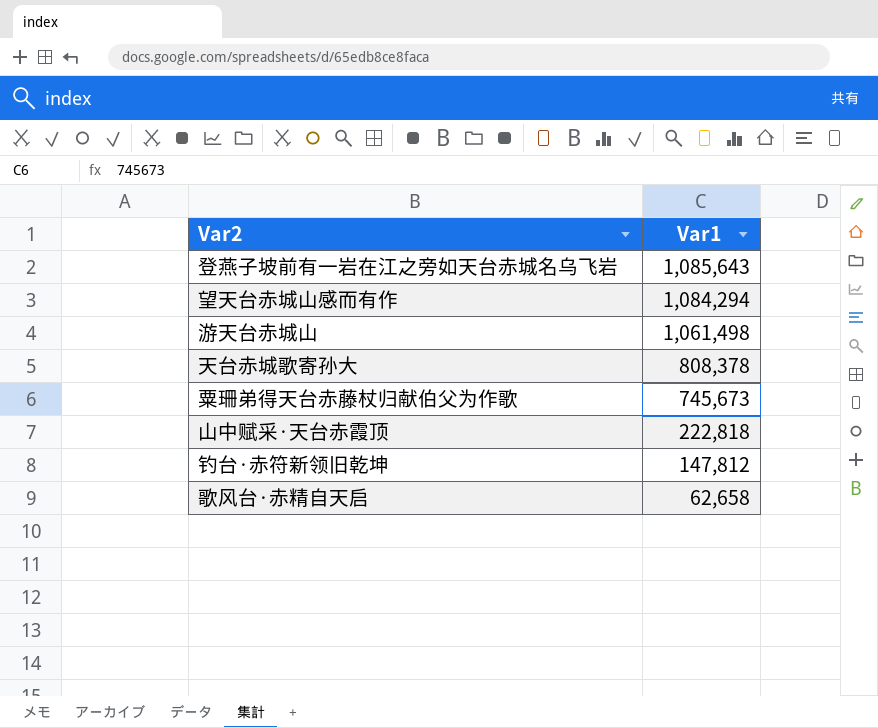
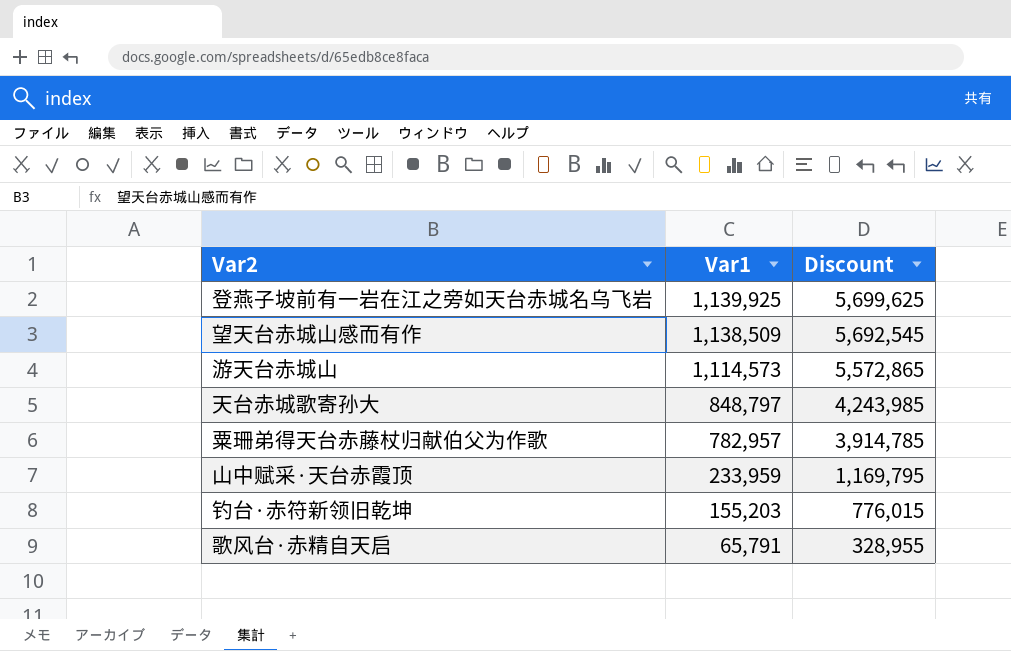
column Discount | formula: none -> [Var1] * 5
登燕子坡前有一岩在江之旁如天台赤城名乌飞岩 | Var1: 1,085,643 -> 1,139,925
望天台赤城山感而有作 | Var1: 1,084,294 -> 1,138,509
游天台赤城山 | Var1: 1,061,498 -> 1,114,573
天台赤城歌寄孙大 | Var1: 808,378 -> 848,797
粟珊弟得天台赤藤杖归献伯父为作歌 | Var1: 745,673 -> 782,957
山中赋采·天台赤霞顶 | Var1: 222,818 -> 233,959
钓台·赤符新领旧乾坤 | Var1: 147,812 -> 155,203
歌风台·赤精自天启 | Var1: 62,658 -> 65,791

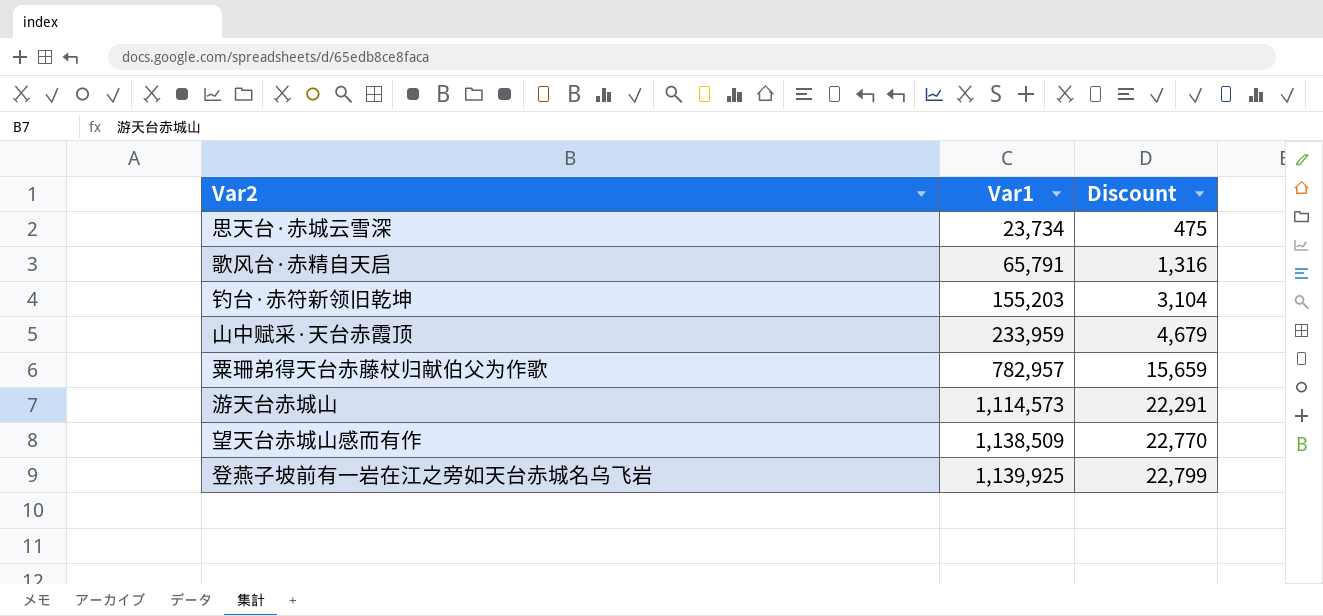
row order: Var1 descending -> Var1 ascending
column Discount | formula: [Var1] * 5 -> [Var1] * 0.02
row 天台赤城歌寄孙大: 848,797 | 4,243,985 -> none
row 思天台·赤城云雪深: none -> 23,734 | 475

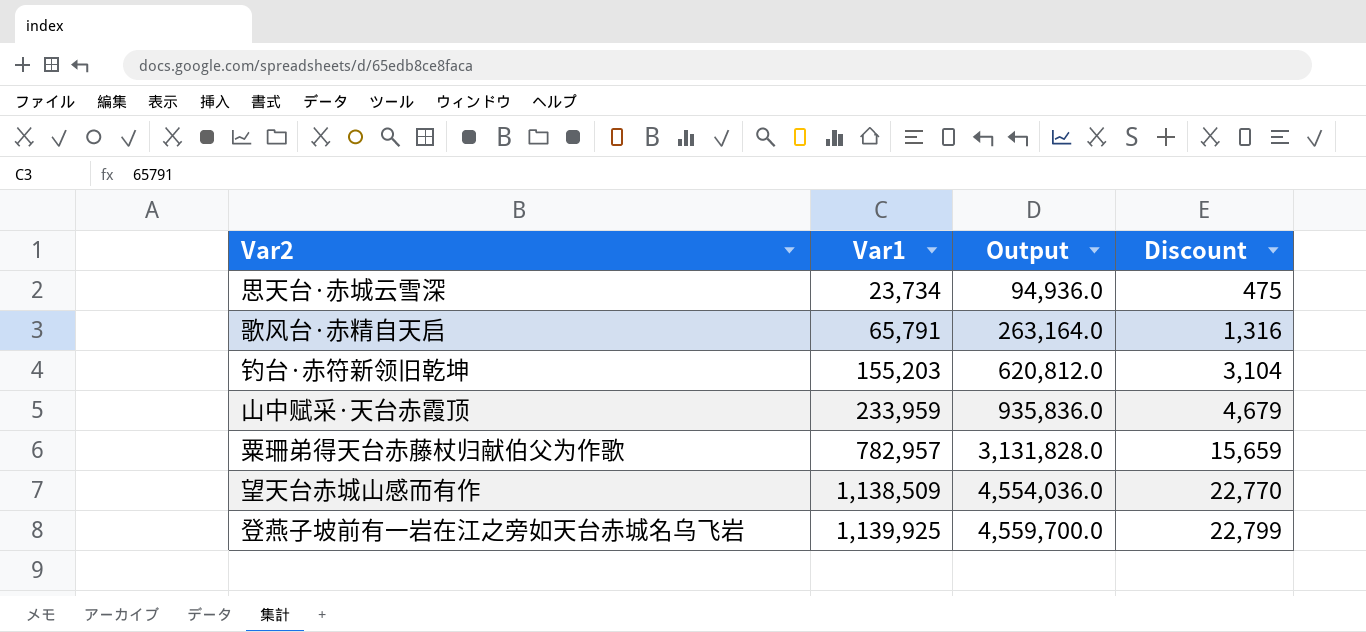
column Output | formula: none -> [Var1] * 4
row 游天台赤城山: 1,114,573 | 22,291 -> none

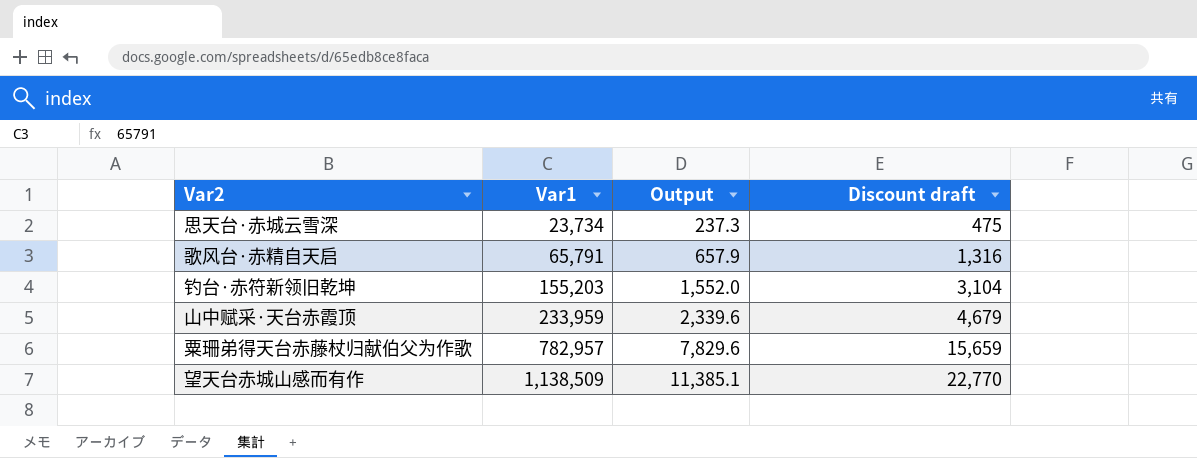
column Output | formula: [Var1] * 4 -> [Var1] * 0.01
column name: Discount -> Discount draft
row 登燕子坡前有一岩在江之旁如天台赤城名乌飞岩: 1,139,925 | 4,559,700.0 | 22,799 -> none

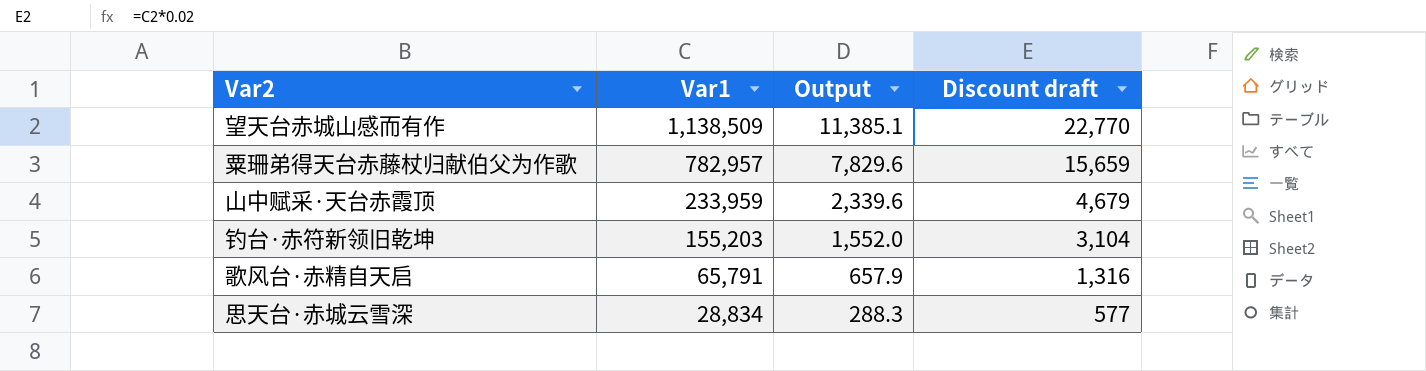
row order: Var1 ascending -> Var1 descending
思天台·赤城云雪深 | Var1: 23,734 -> 28,834
思天台·赤城云雪深 | Output: 237.3 -> 288.3
思天台·赤城云雪深 | Discount draft: 475 -> 577

